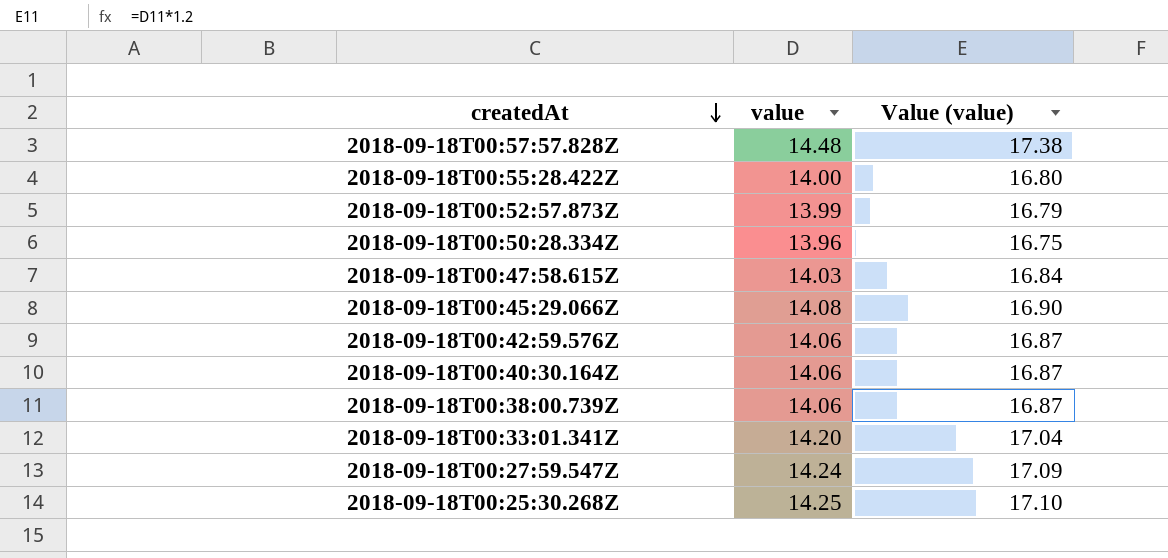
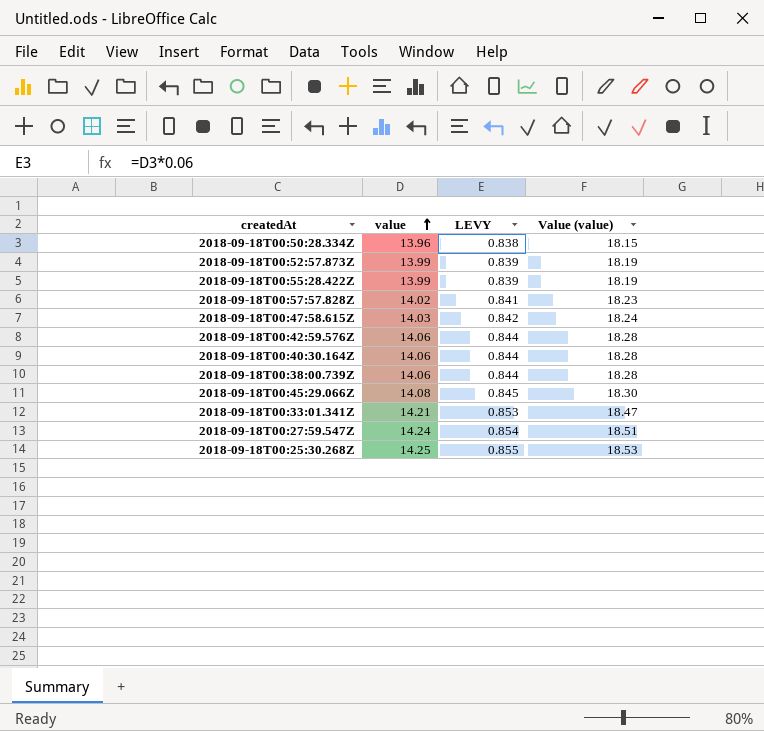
row order: createdAt descending -> value ascending
column LEVY | formula: none -> [value] * 0.06
column Value (value) | formula: [value] * 1.2 -> [value] * 1.3
2018-09-18T00:55:28.422Z | value: 14.00 -> 13.99
2018-09-18T00:57:57.828Z | value: 14.48 -> 14.02
2018-09-18T00:33:01.341Z | value: 14.20 -> 14.21

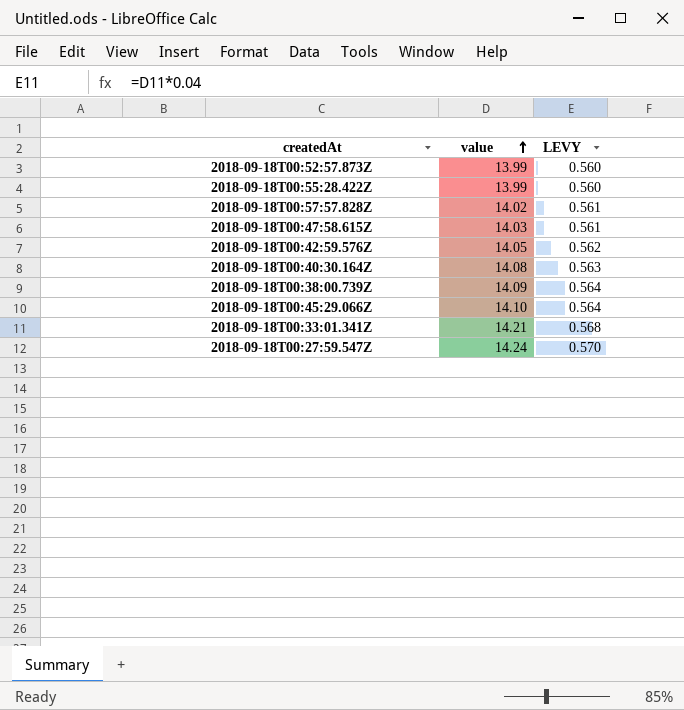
column Value (value) | formula: [value] * 1.3 -> none
column LEVY | formula: [value] * 0.06 -> [value] * 0.04
row 2018-09-18T00:50:28.334Z: 13.96 | 0.838 | 18.15 -> none
row 2018-09-18T00:25:30.268Z: 14.25 | 0.855 | 18.53 -> none
2018-09-18T00:42:59.576Z | value: 14.06 -> 14.05
2018-09-18T00:40:30.164Z | value: 14.06 -> 14.08
2018-09-18T00:38:00.739Z | value: 14.06 -> 14.09
2018-09-18T00:45:29.066Z | value: 14.08 -> 14.10

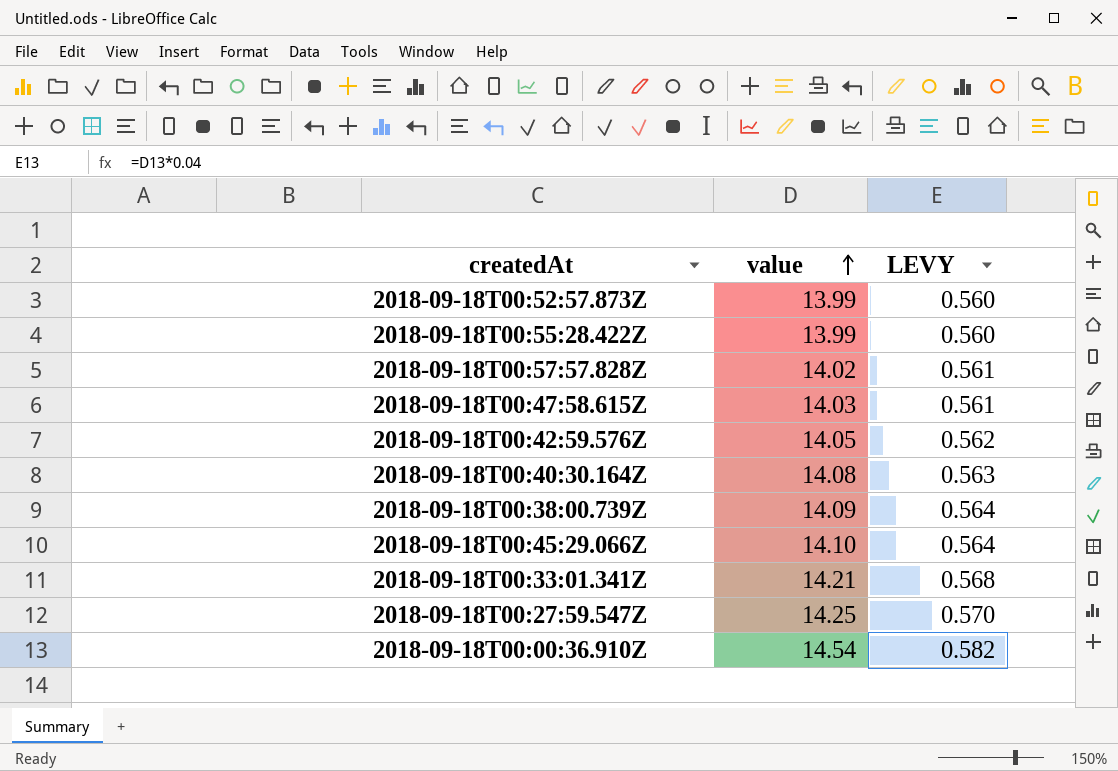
2018-09-18T00:27:59.547Z | value: 14.24 -> 14.25
row 2018-09-18T00:00:36.910Z: none -> 14.54 | 0.582

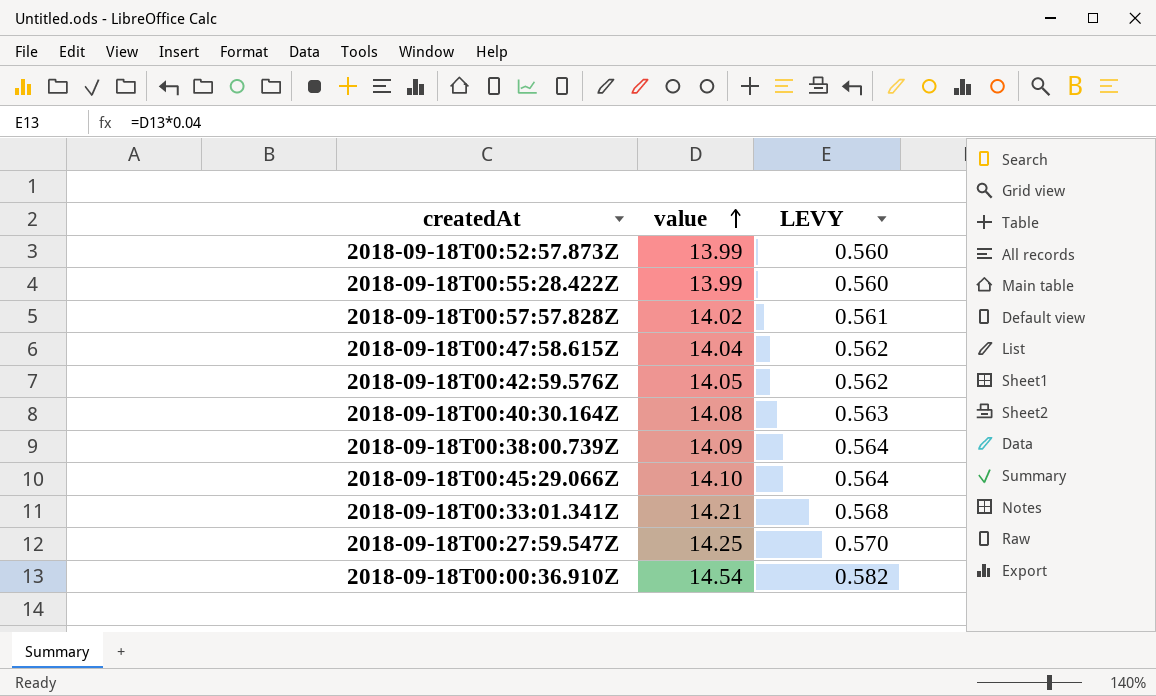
2018-09-18T00:47:58.615Z | value: 14.03 -> 14.04
2018-09-18T00:47:58.615Z | LEVY: 0.561 -> 0.562

